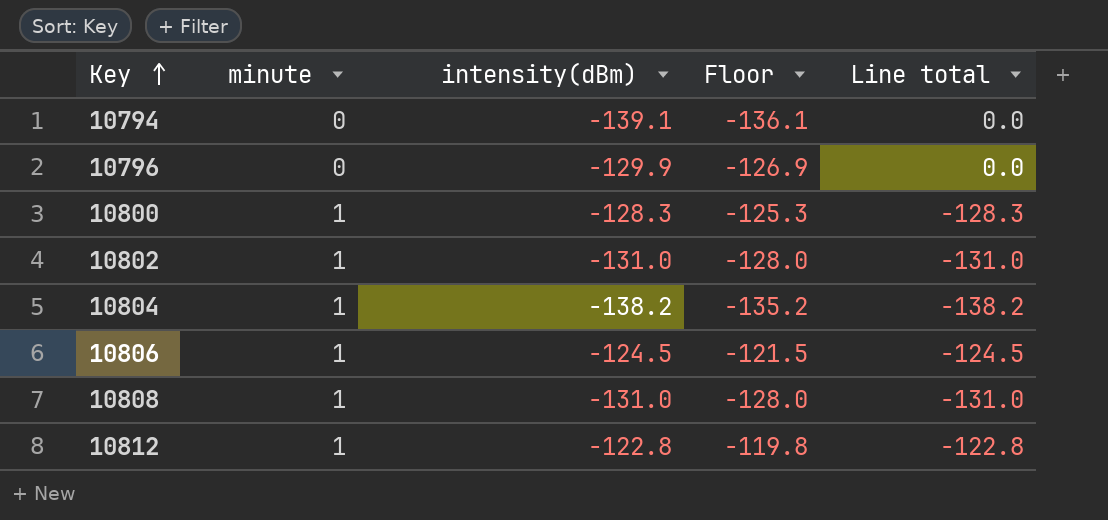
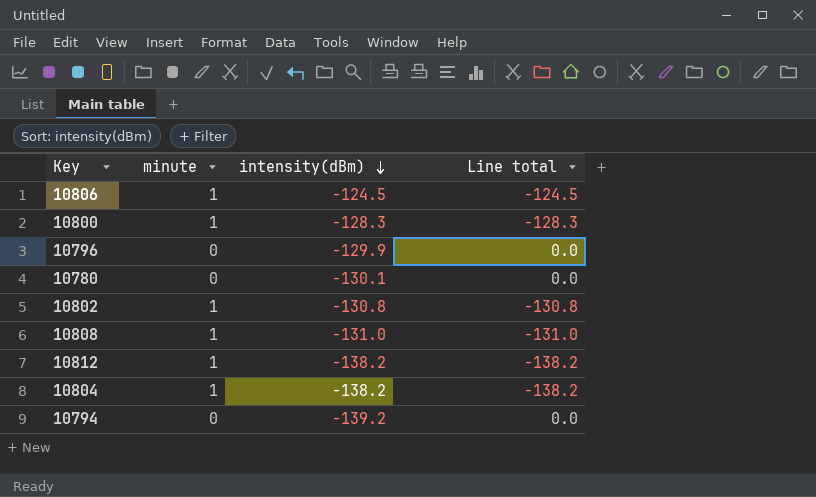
row order: Key ascending -> intensity(dBm) descending
column Floor | formula: [intensity(dBm)] + 3 -> none
row 10780: none -> 0 | -130.1 | 0.0
10802 | intensity(dBm): -131.0 -> -130.8
10802 | Line total: -131.0 -> -130.8
10812 | intensity(dBm): -122.8 -> -138.2
10812 | Line total: -122.8 -> -138.2
10794 | intensity(dBm): -139.1 -> -139.2

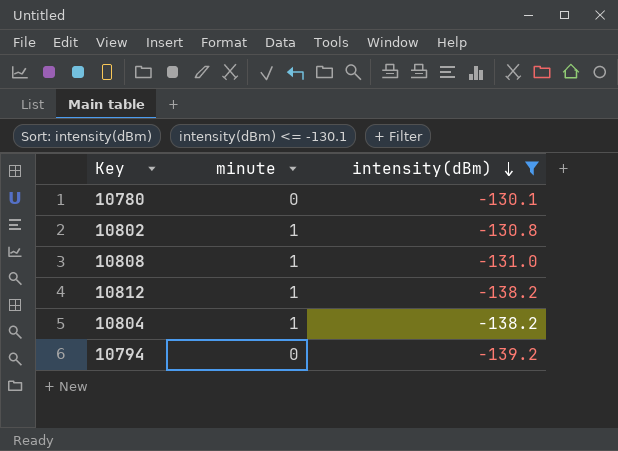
filter: none -> intensity(dBm) <= -130.1
column Line total | formula: [minute] * [intensity(dBm)] -> none

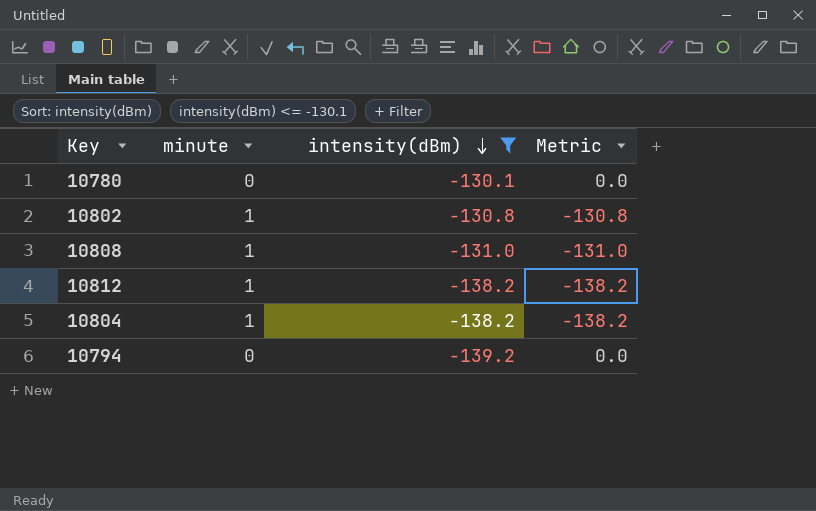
column Metric | formula: none -> [minute] * [intensity(dBm)]

